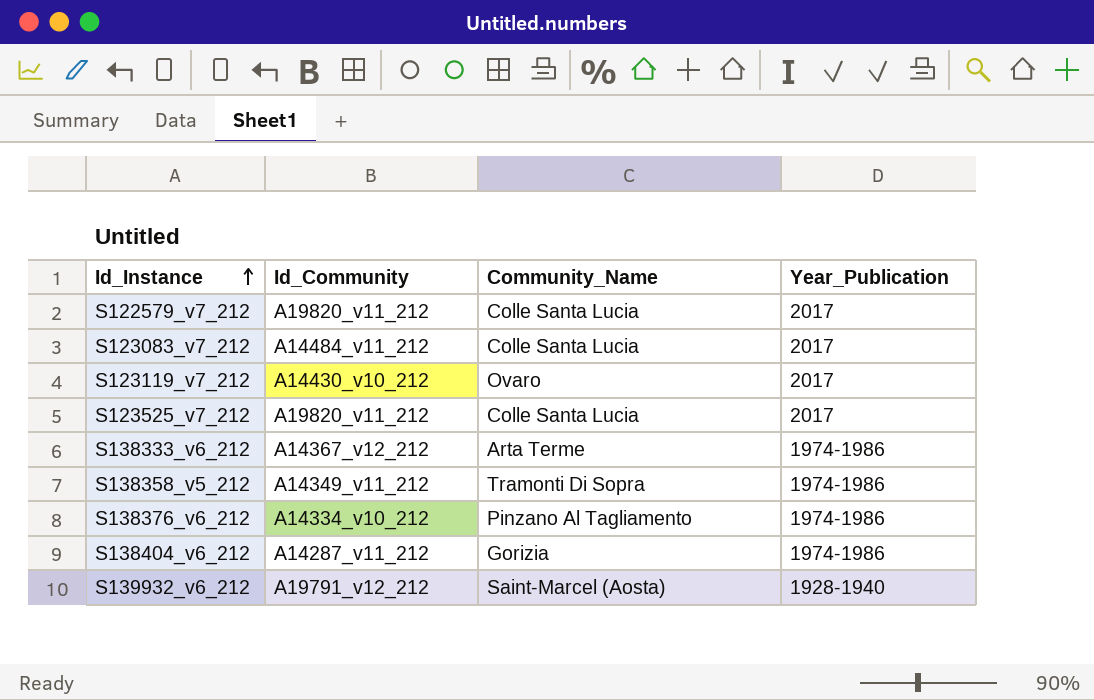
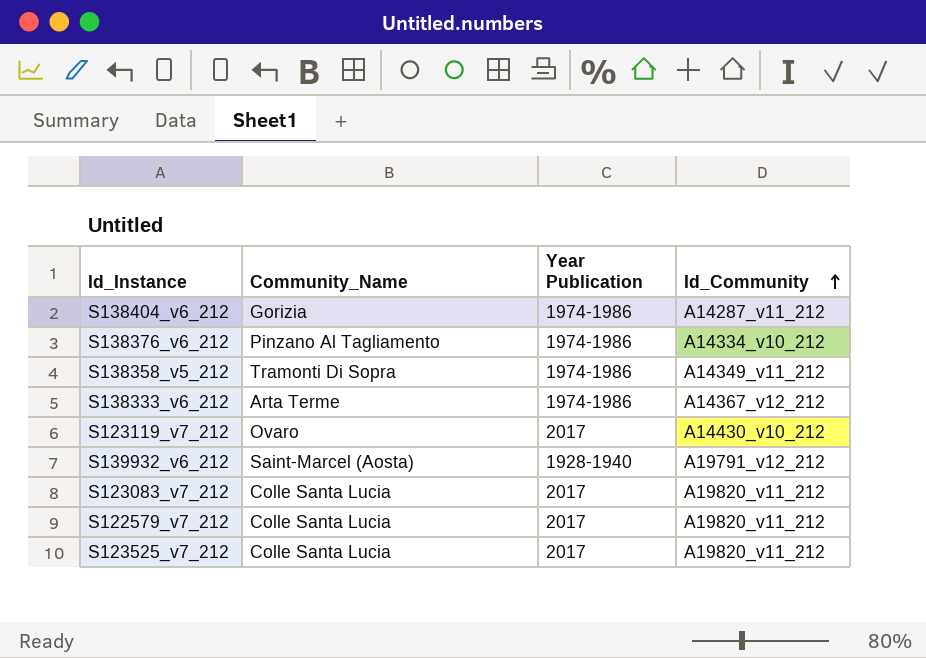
row order: Id_Instance ascending -> Id_Community ascending
column name: Year_Publication -> Year Publication
column Id_Community | position: 2 -> 4
S123083_v7_212 | Id_Community: A14484_v11_212 -> A19820_v11_212

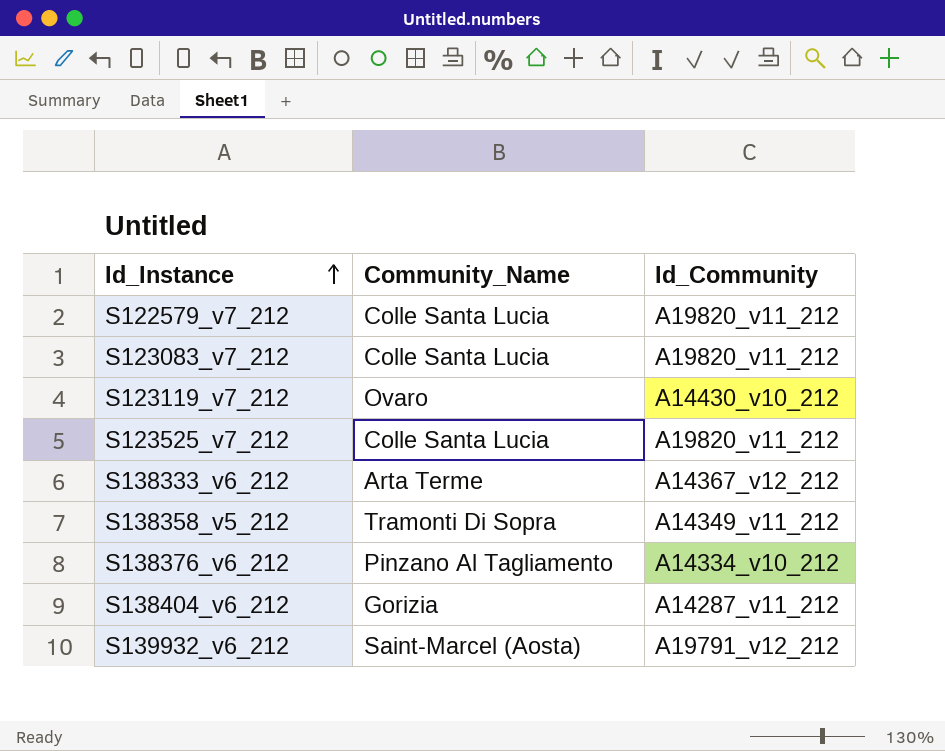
row order: Id_Community ascending -> Id_Instance ascending
column Year Publication | position: 3 -> none

